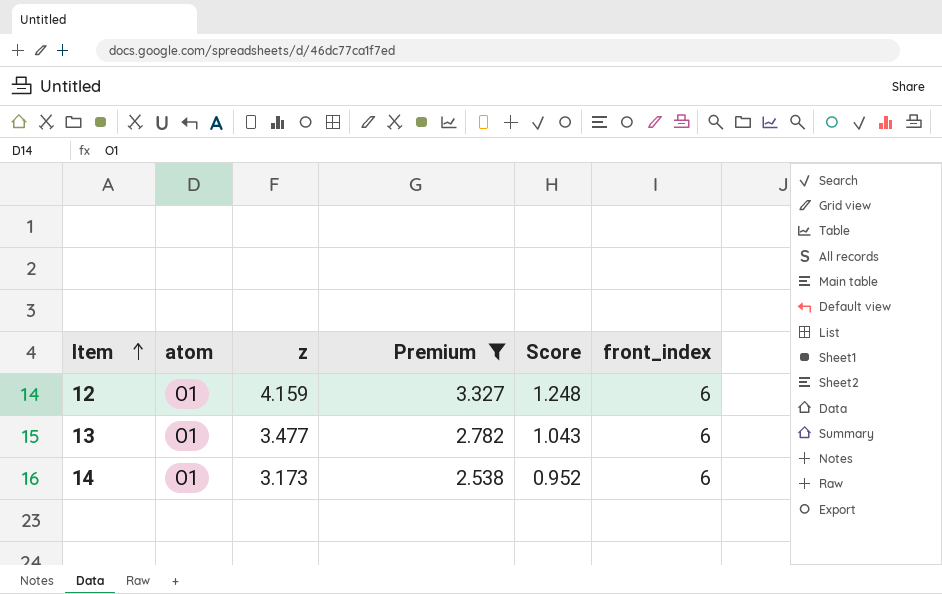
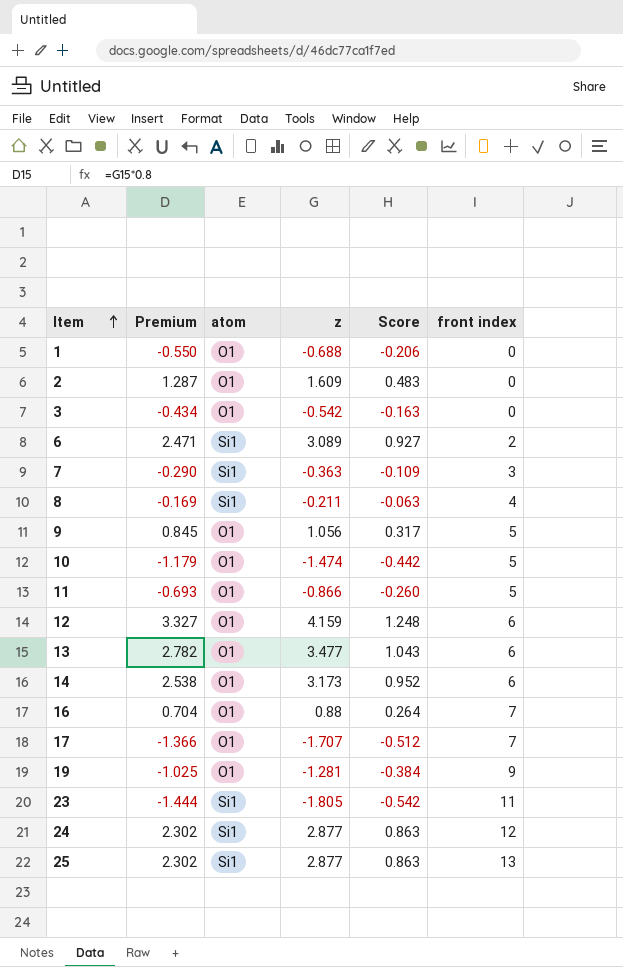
filter: Premium >= 2.538 -> none
column Premium | position: 4 -> 2
column name: front_index -> front index

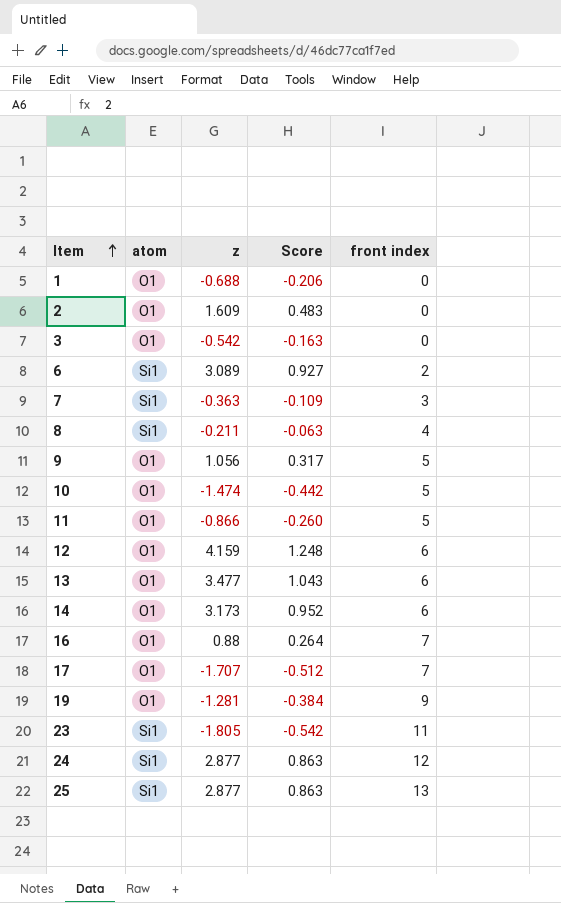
column Premium | formula: [z] * 0.8 -> none

